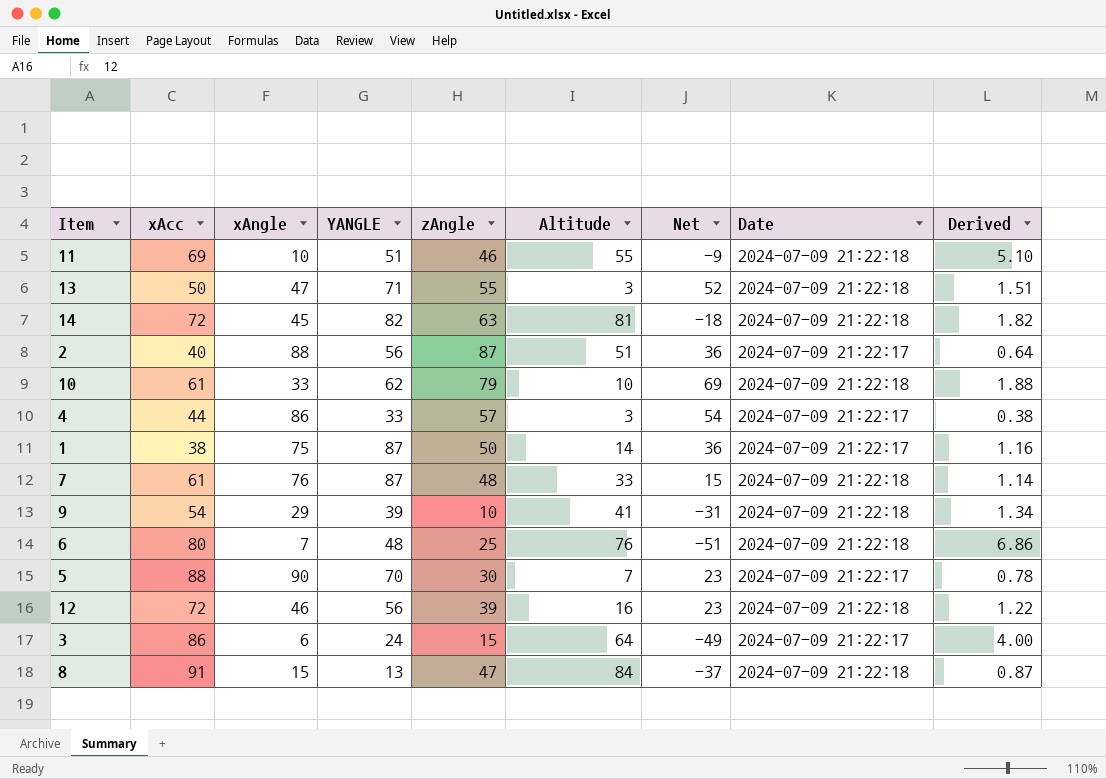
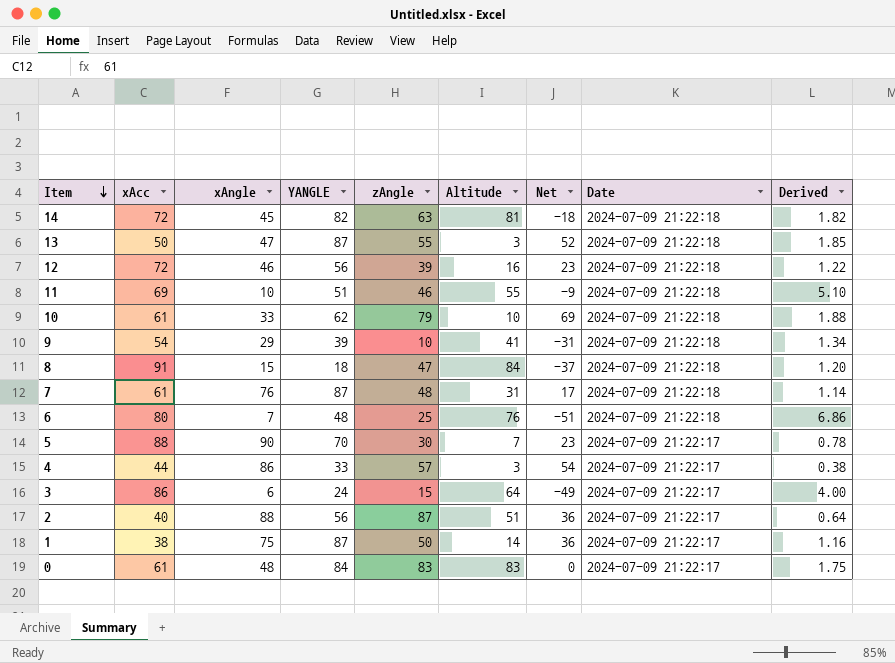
row order: none -> Item descending
13 | YANGLE: 71 -> 87
13 | Derived: 1.51 -> 1.85
8 | YANGLE: 13 -> 18
8 | Derived: 0.87 -> 1.20
7 | Altitude: 33 -> 31
7 | Net: 15 -> 17
row 0: none -> 61 | 48 | 84 | 83 | 83 | 0 | 2024-07-09 21:22:17 | 1.75

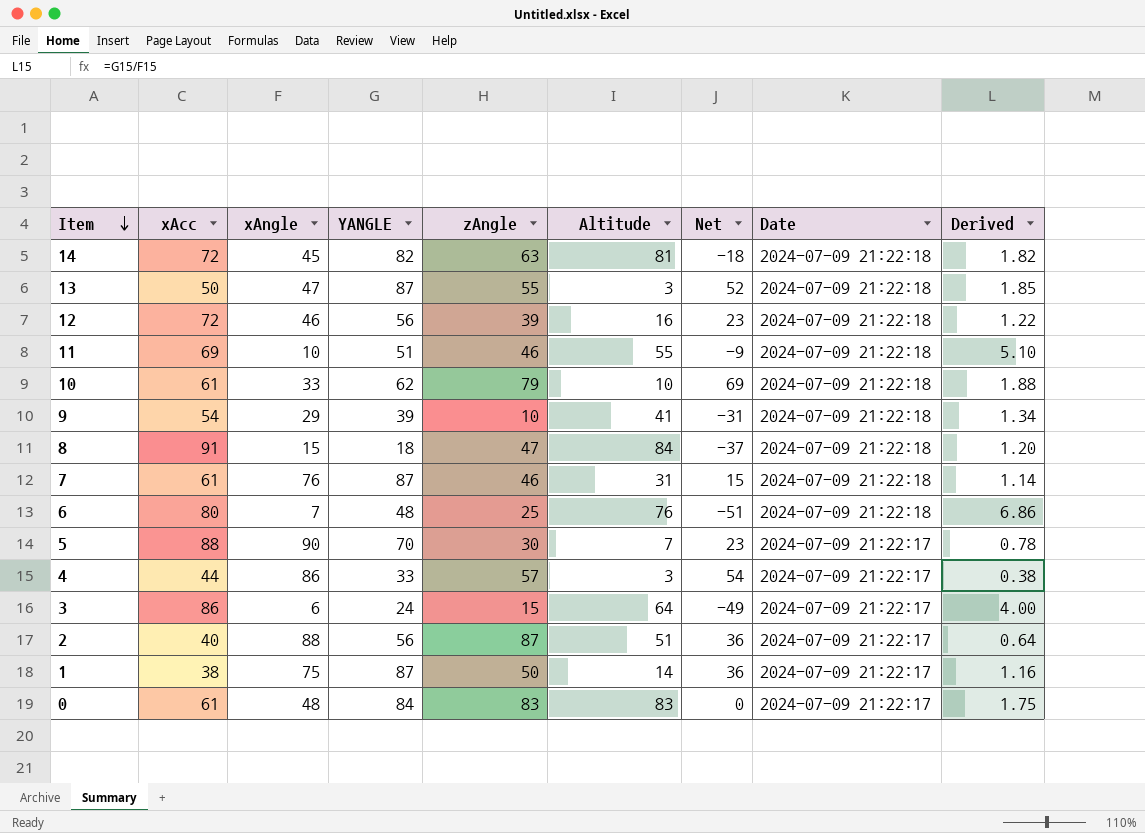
7 | zAngle: 48 -> 46
7 | Net: 17 -> 15

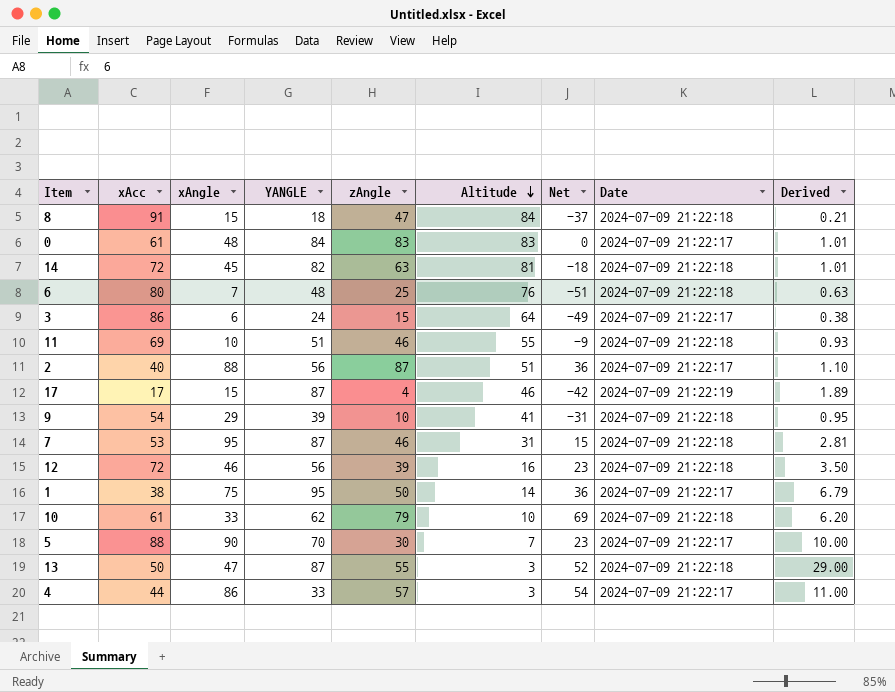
row order: Item descending -> Altitude descending
column Derived | formula: [YANGLE] / [xAngle] -> [YANGLE] / [Altitude]
row 17: none -> 17 | 15 | 87 | 4 | 46 | -42 | 2024-07-09 21:22:19 | 1.89
7 | xAcc: 61 -> 53
7 | xAngle: 76 -> 95
1 | YANGLE: 87 -> 95

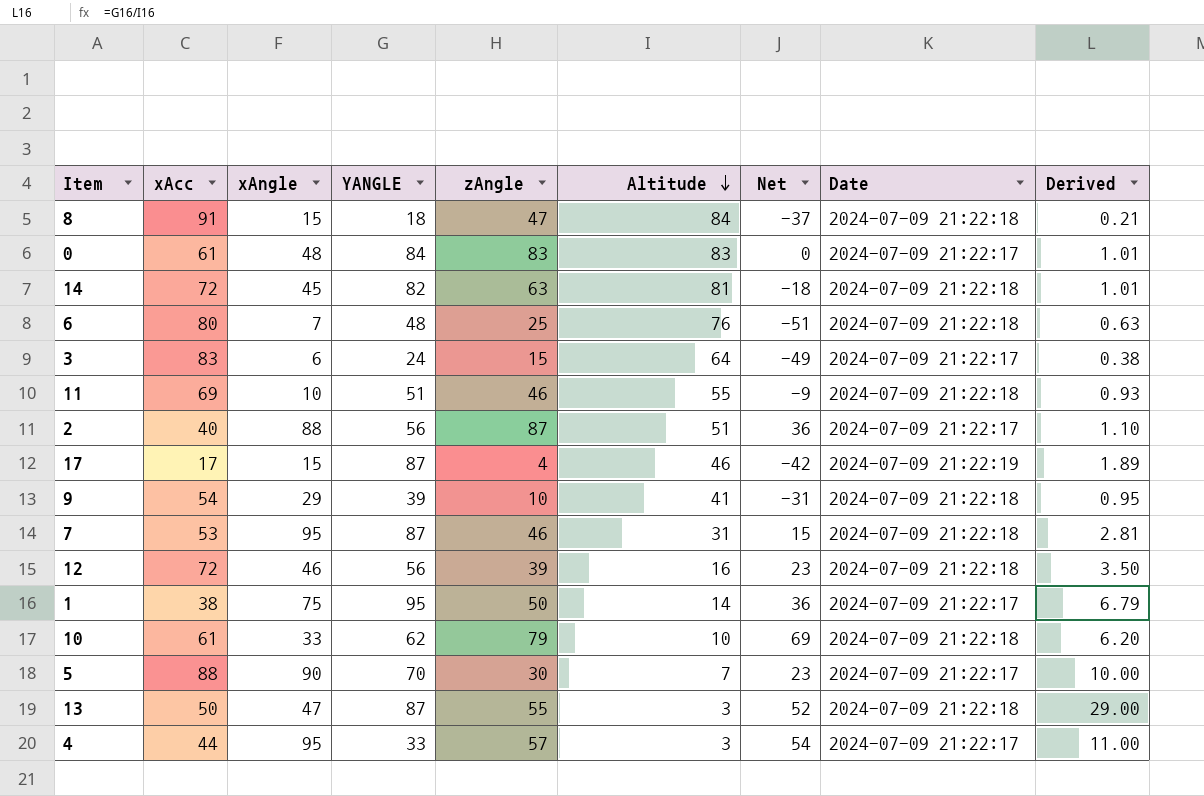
3 | xAcc: 86 -> 83
4 | xAngle: 86 -> 95

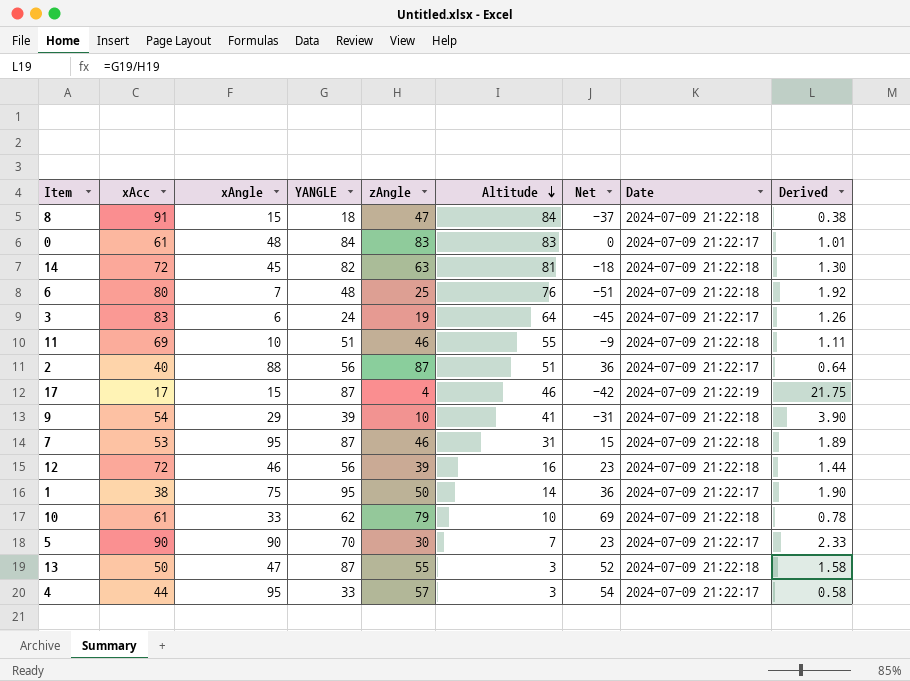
column Derived | formula: [YANGLE] / [Altitude] -> [YANGLE] / [zAngle]
3 | zAngle: 15 -> 19
3 | Net: -49 -> -45
5 | xAcc: 88 -> 90

